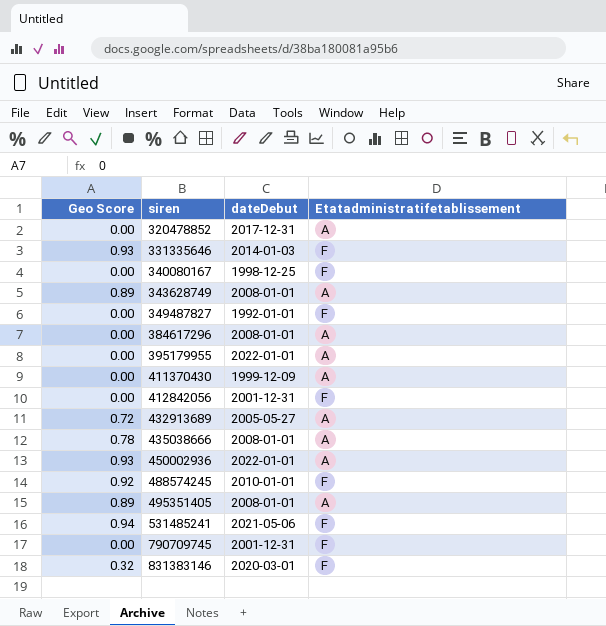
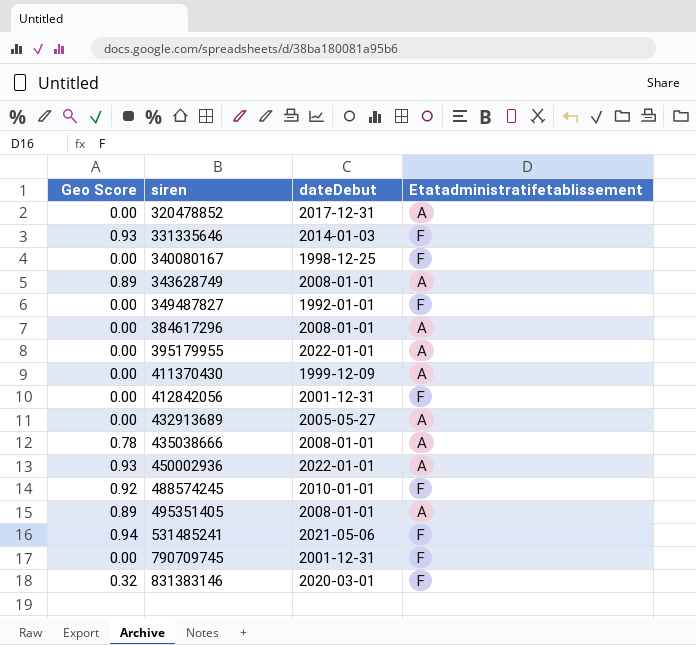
432913689 | Geo Score: 0.72 -> 0.00

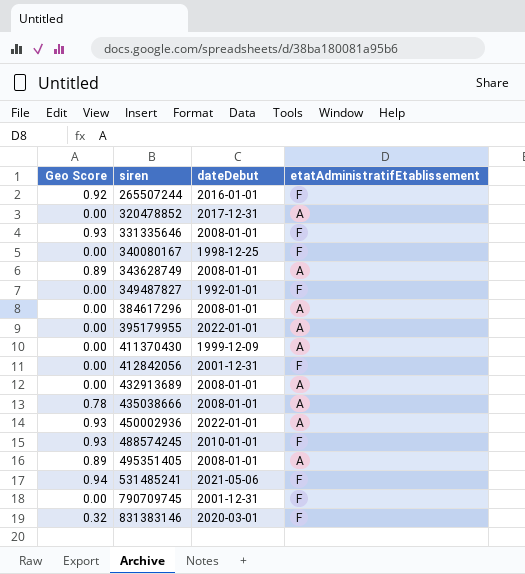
column name: Etatadministratifetablissement -> etatAdministratifEtablissement
row 265507244: none -> 0.92 | 2016-01-01 | F
331335646 | dateDebut: 2014-01-03 -> 2008-01-01
432913689 | dateDebut: 2005-05-27 -> 2008-01-01
488574245 | Geo Score: 0.92 -> 0.93

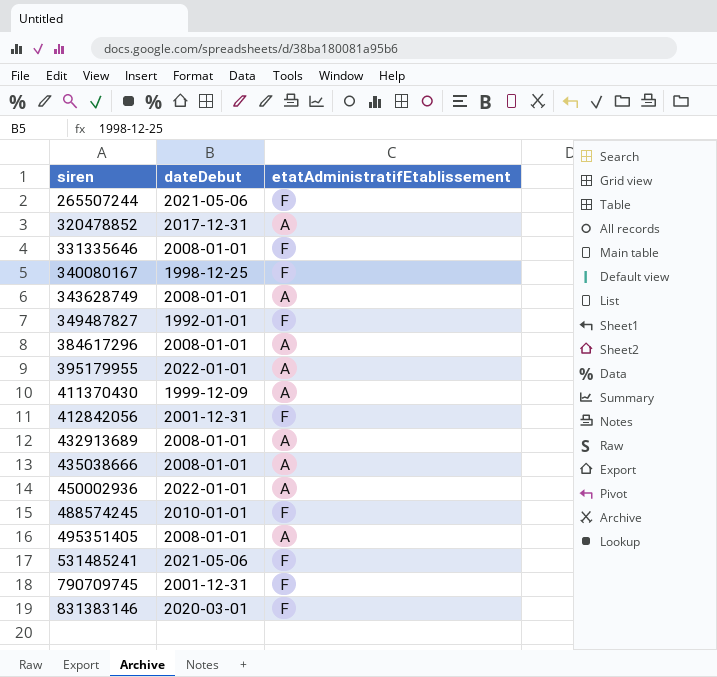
column Geo Score | position: 1 -> none
265507244 | dateDebut: 2016-01-01 -> 2021-05-06

